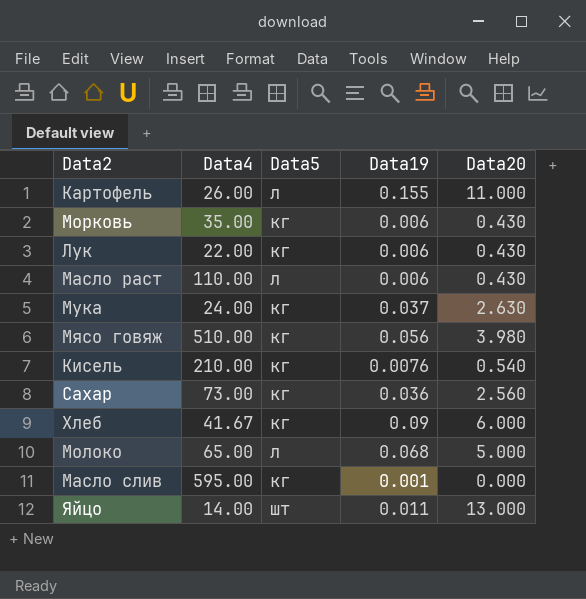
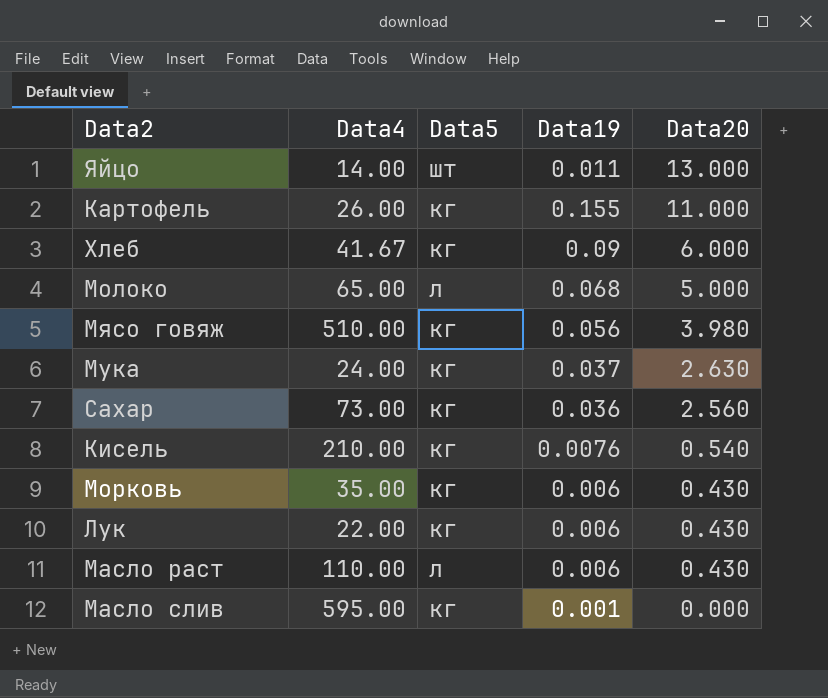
row order: none -> Data20 descending
Картофель | Data5: л -> кг

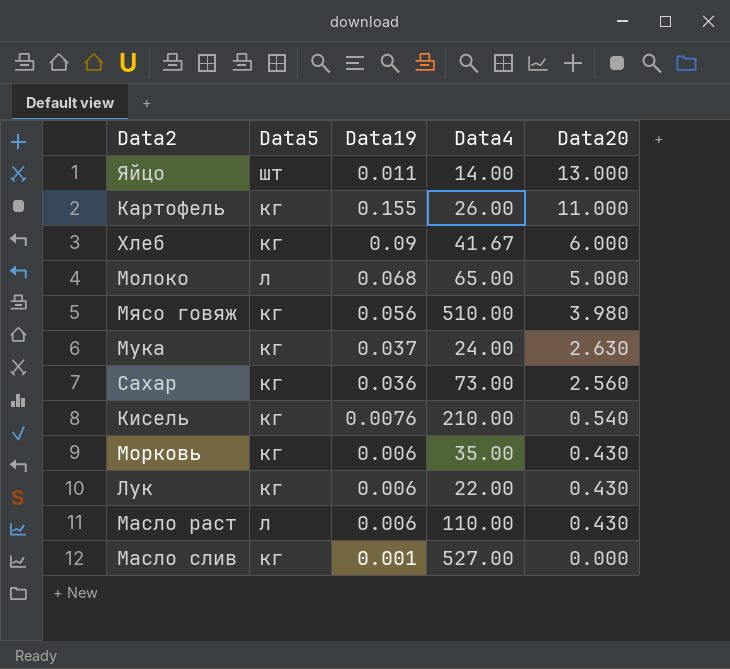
column Data4 | position: 2 -> 4
Масло слив | Data4: 595.00 -> 527.00

